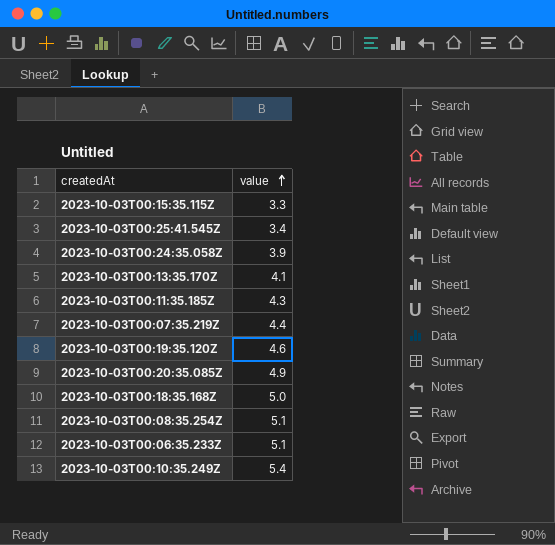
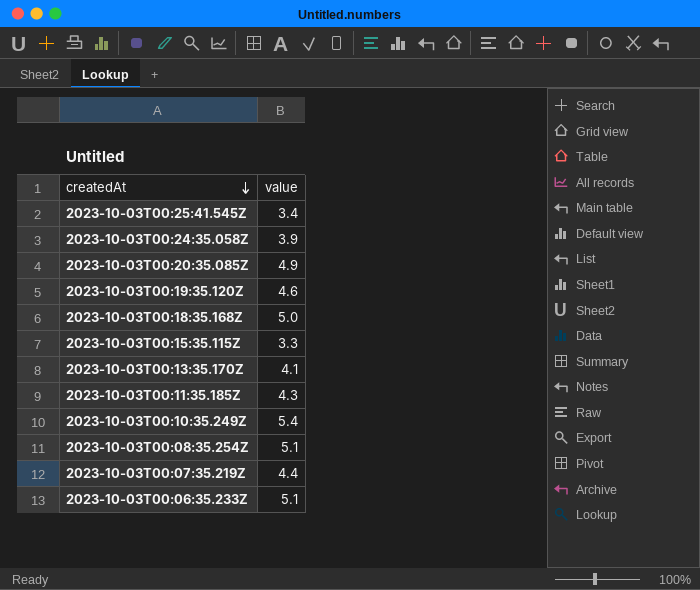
row order: value ascending -> createdAt descending

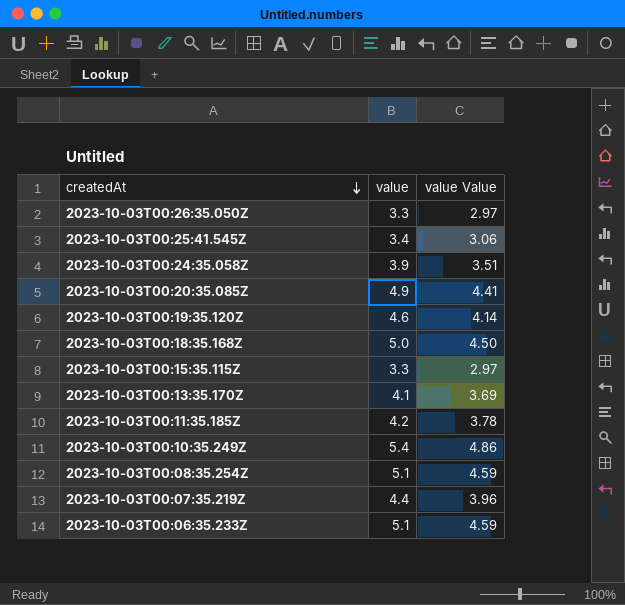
column value Value | formula: none -> [value] * 0.9
row 2023-10-03T00:26:35.050Z: none -> 3.3 | 2.97
2023-10-03T00:11:35.185Z | value: 4.3 -> 4.2

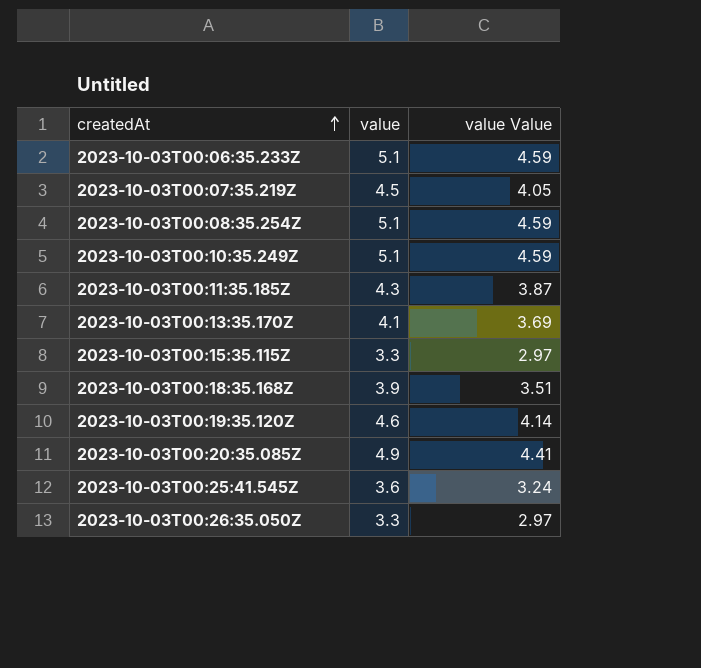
row order: createdAt descending -> createdAt ascending
row 2023-10-03T00:24:35.058Z: 3.9 | 3.51 -> none
2023-10-03T00:07:35.219Z | value: 4.4 -> 4.5
2023-10-03T00:07:35.219Z | value Value: 3.96 -> 4.05
2023-10-03T00:10:35.249Z | value: 5.4 -> 5.1
2023-10-03T00:10:35.249Z | value Value: 4.86 -> 4.59
2023-10-03T00:11:35.185Z | value: 4.2 -> 4.3
2023-10-03T00:11:35.185Z | value Value: 3.78 -> 3.87
2023-10-03T00:18:35.168Z | value: 5.0 -> 3.9
2023-10-03T00:18:35.168Z | value Value: 4.50 -> 3.51
2023-10-03T00:25:41.545Z | value: 3.4 -> 3.6
2023-10-03T00:25:41.545Z | value Value: 3.06 -> 3.24

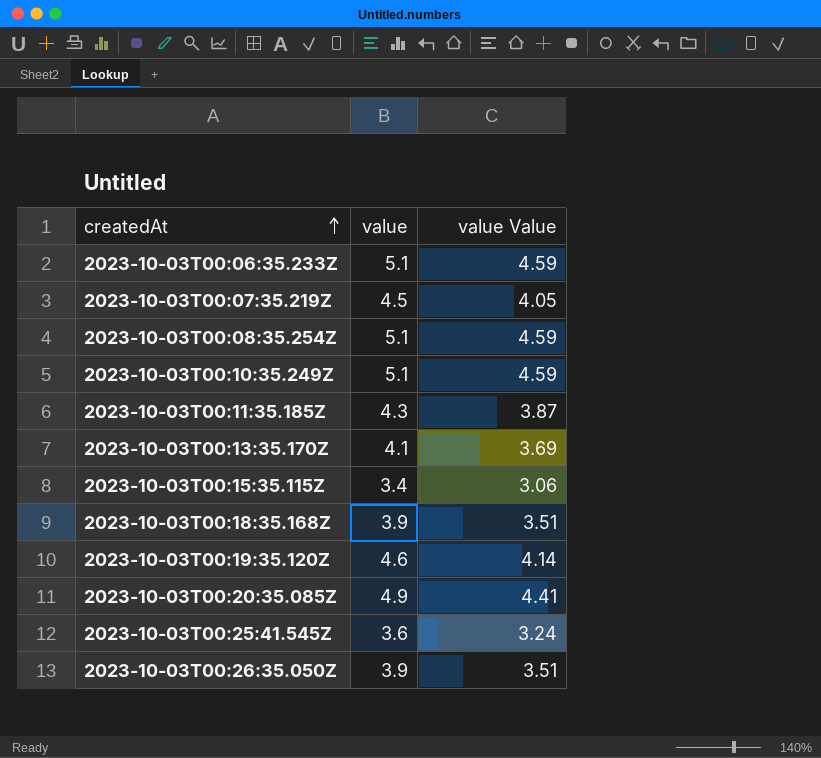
2023-10-03T00:15:35.115Z | value: 3.3 -> 3.4
2023-10-03T00:15:35.115Z | value Value: 2.97 -> 3.06
2023-10-03T00:26:35.050Z | value: 3.3 -> 3.9
2023-10-03T00:26:35.050Z | value Value: 2.97 -> 3.51

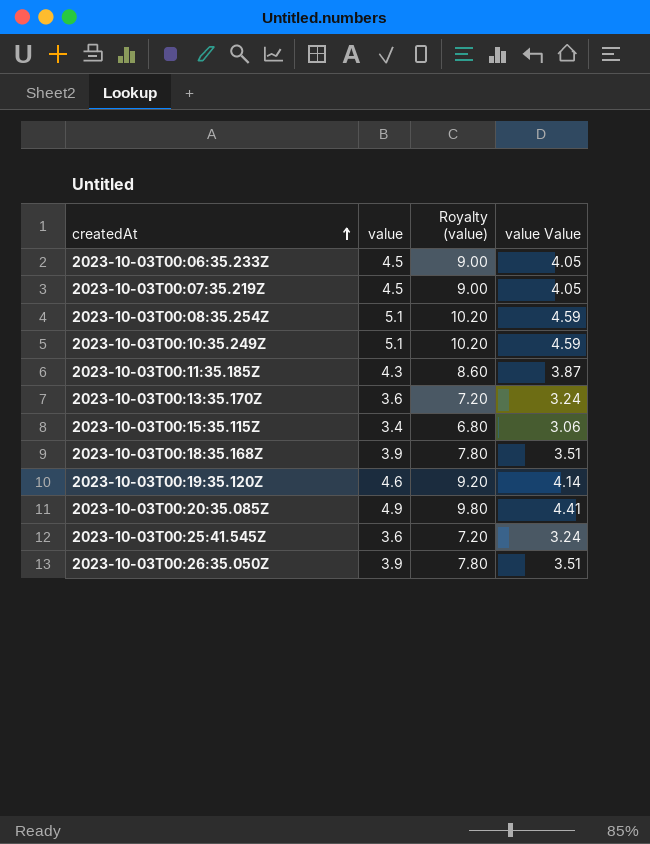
column Royalty (value) | formula: none -> [value] * 2
2023-10-03T00:06:35.233Z | value: 5.1 -> 4.5
2023-10-03T00:06:35.233Z | value Value: 4.59 -> 4.05
2023-10-03T00:13:35.170Z | value: 4.1 -> 3.6
2023-10-03T00:13:35.170Z | value Value: 3.69 -> 3.24

